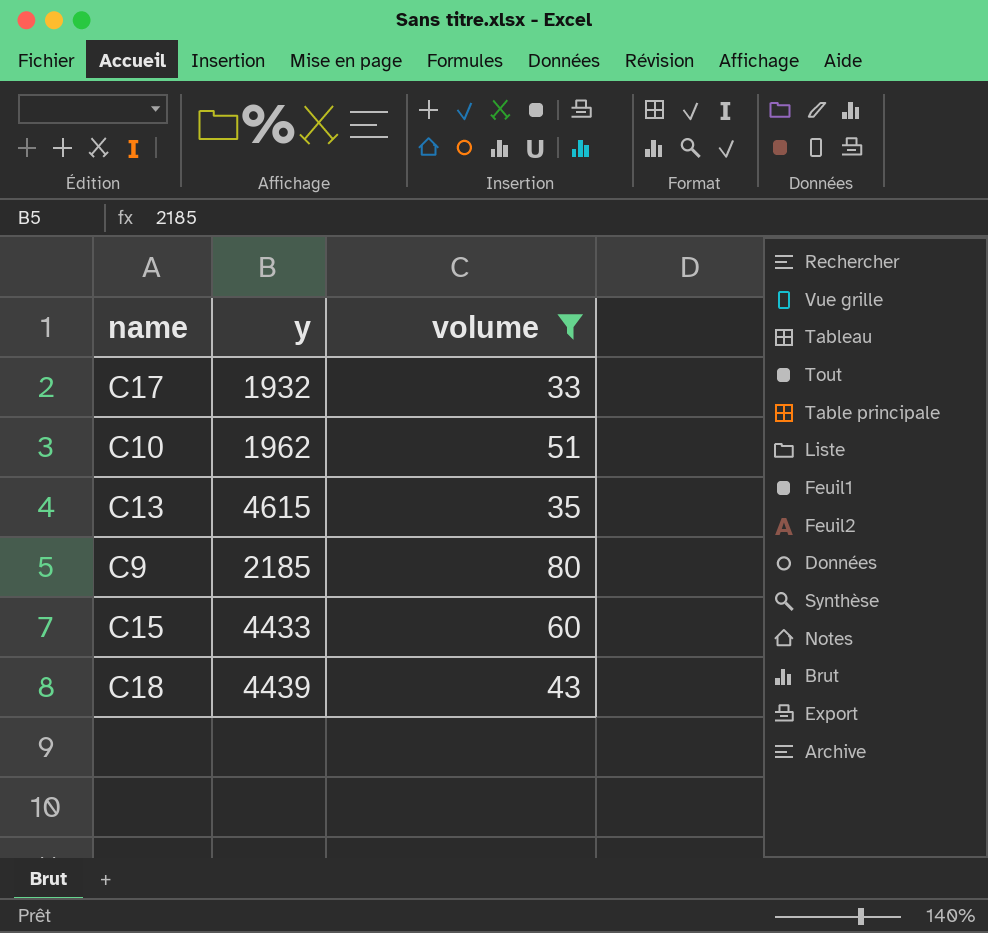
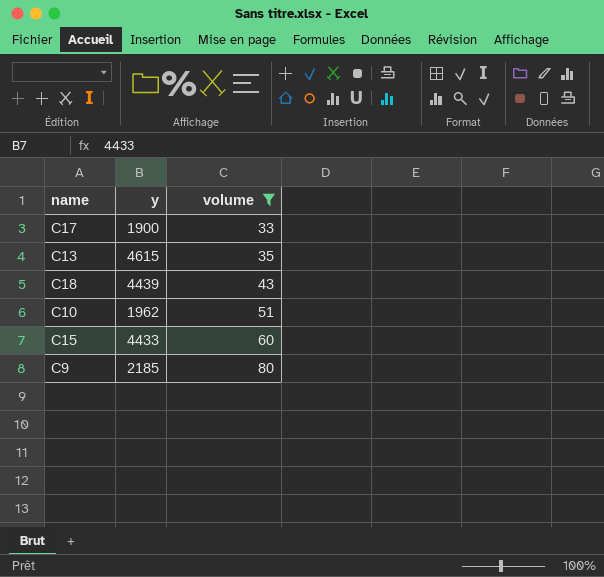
row order: none -> volume ascending
C17 | y: 1932 -> 1900

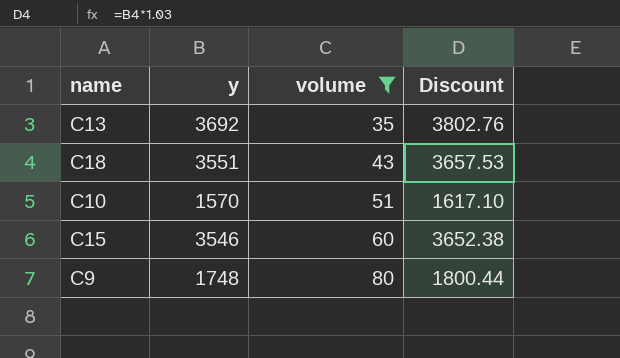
column Discount | formula: none -> [y] * 1.03
row C17: 1900 | 33 -> none
C13 | y: 4615 -> 3692
C18 | y: 4439 -> 3551
C10 | y: 1962 -> 1570
C15 | y: 4433 -> 3546
C9 | y: 2185 -> 1748

